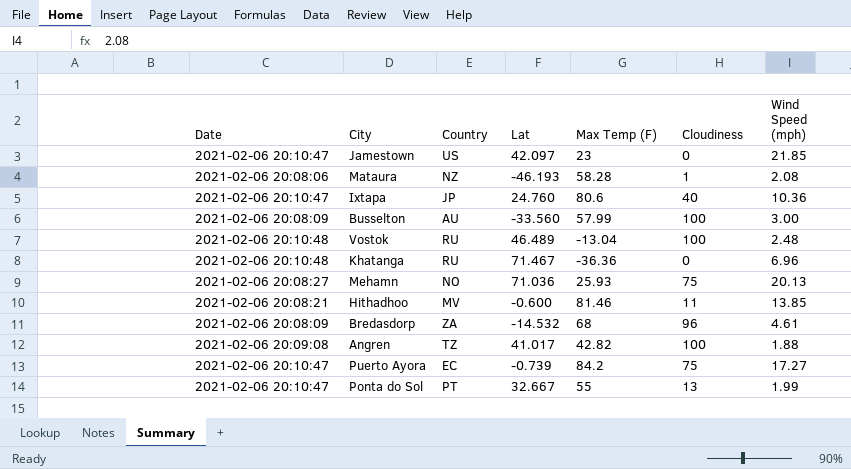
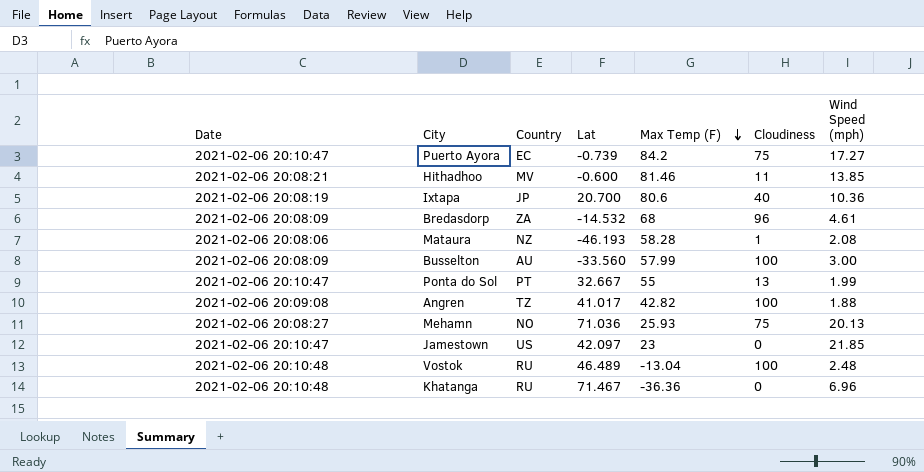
row order: none -> Max Temp (F) descending
Ixtapa | Date: 2021-02-06 20:10:47 -> 2021-02-06 20:08:19
Ixtapa | Lat: 24.760 -> 20.700

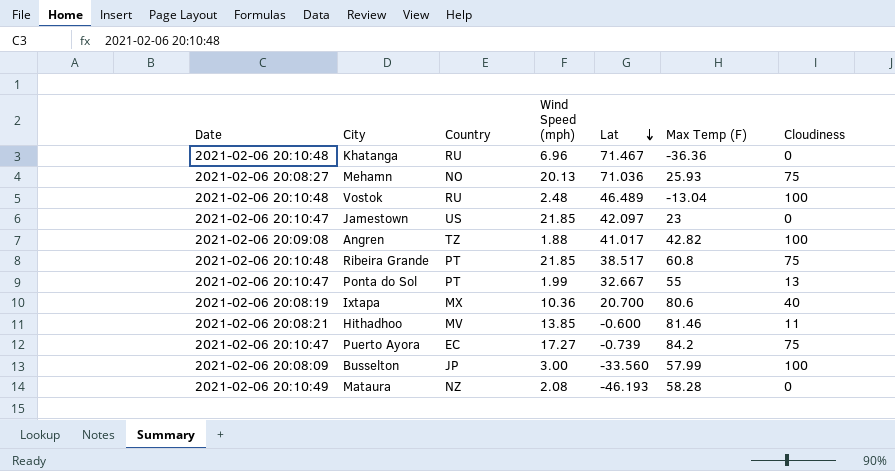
row order: Max Temp (F) descending -> Lat descending
column Wind Speed (mph) | position: 7 -> 4
row Bredasdorp: 2021-02-06 20:08:09 | ZA | -14.532 | 68 | 96 | 4.61 -> none
row Ribeira Grande: none -> 2021-02-06 20:10:48 | PT | 21.85 | 38.517 | 60.8 | 75
Ixtapa | Country: JP -> MX
Busselton | Country: AU -> JP
Mataura | Date: 2021-02-06 20:08:06 -> 2021-02-06 20:10:49
Mataura | Cloudiness: 1 -> 0

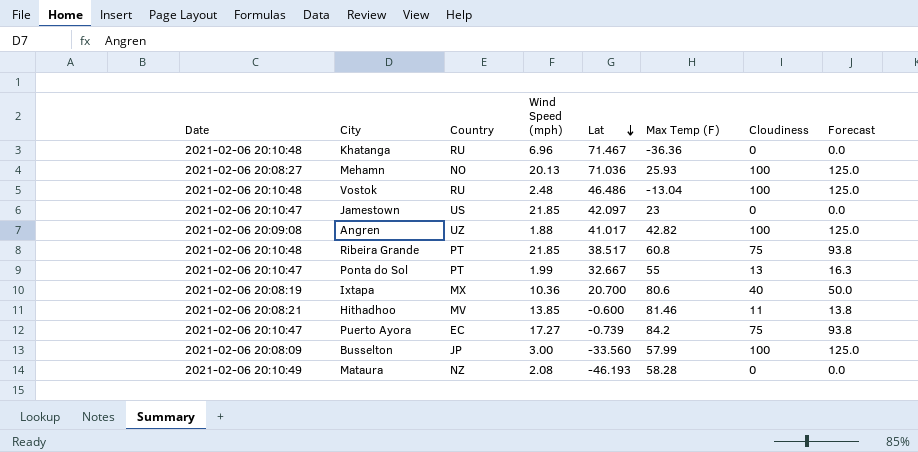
column Forecast | formula: none -> [Cloudiness] * 1.25
Mehamn | Cloudiness: 75 -> 100
Vostok | Lat: 46.489 -> 46.486
Angren | Country: TZ -> UZ

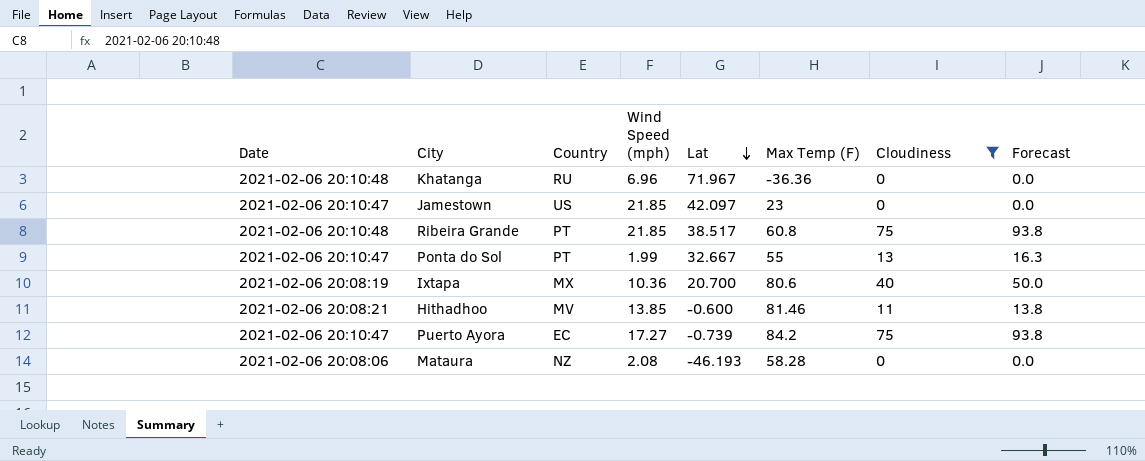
filter: none -> Cloudiness != 100
Khatanga | Lat: 71.467 -> 71.967
Mataura | Date: 2021-02-06 20:10:49 -> 2021-02-06 20:08:06

